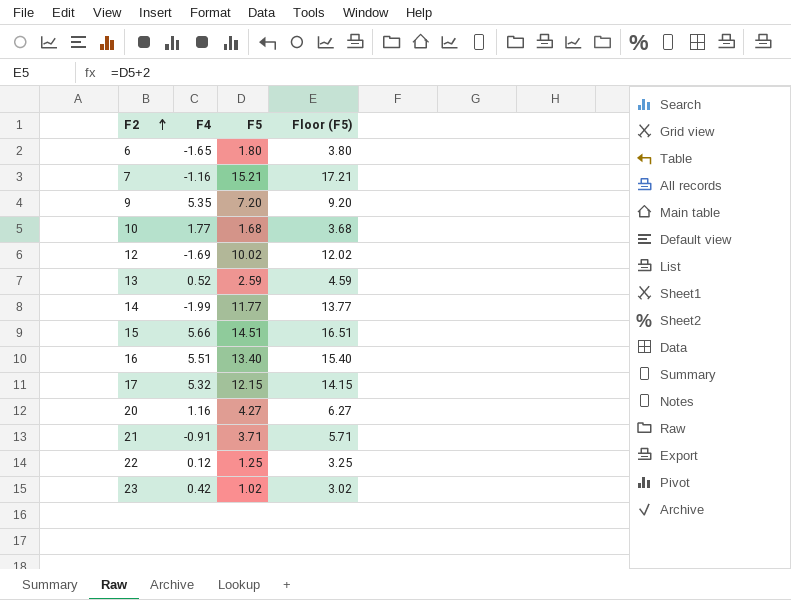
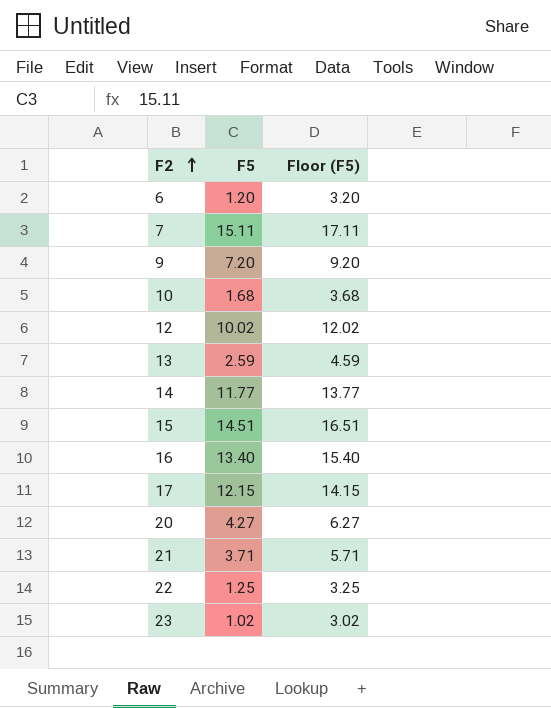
column F4 | position: 2 -> none
6 | F5: 1.80 -> 1.20
6 | Floor (F5): 3.80 -> 3.20
7 | F5: 15.21 -> 15.11
7 | Floor (F5): 17.21 -> 17.11

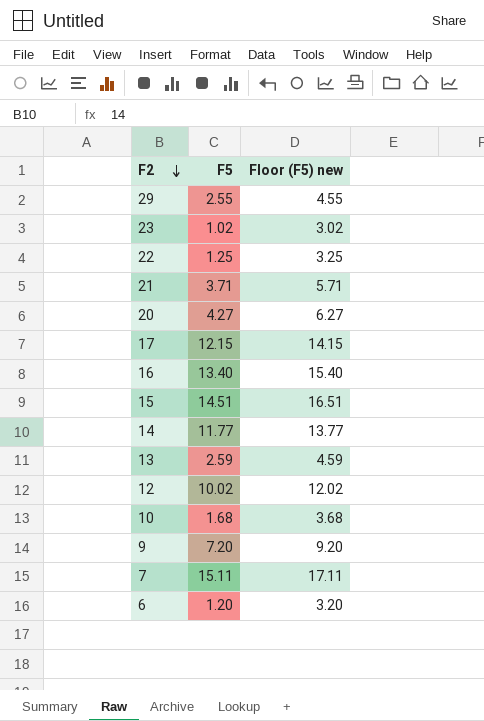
row order: F2 ascending -> F2 descending
column name: Floor (F5) -> Floor (F5) new
row 29: none -> 2.55 | 4.55

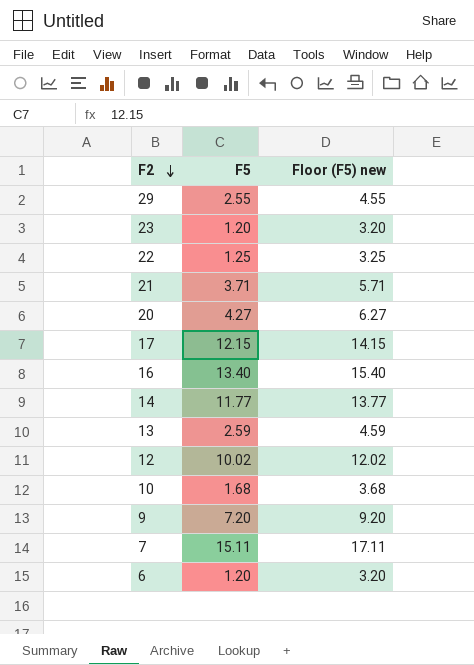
row 15: 14.51 | 16.51 -> none
23 | F5: 1.02 -> 1.20
23 | Floor (F5) new: 3.02 -> 3.20

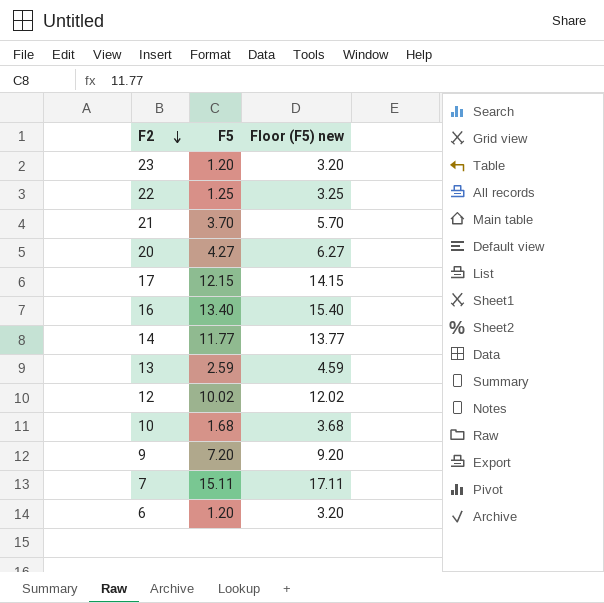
row 29: 2.55 | 4.55 -> none
21 | F5: 3.71 -> 3.70
21 | Floor (F5) new: 5.71 -> 5.70

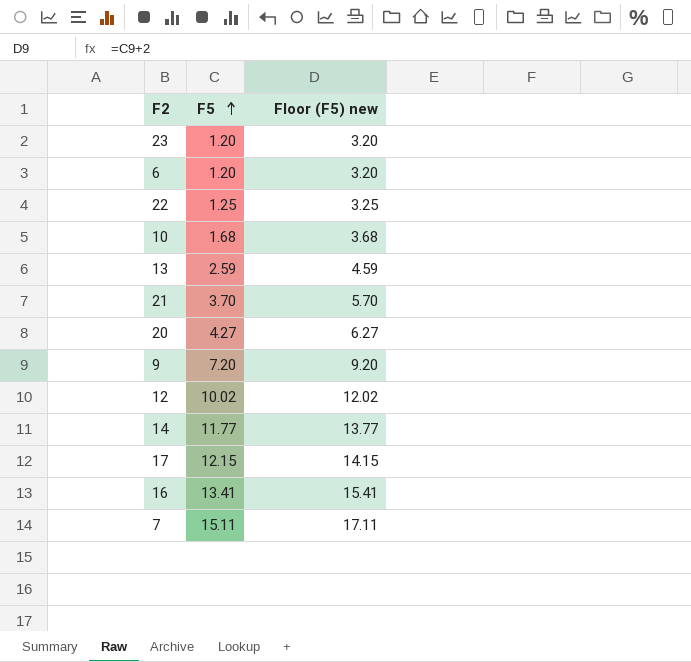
row order: F2 descending -> F5 ascending
16 | F5: 13.40 -> 13.41
16 | Floor (F5) new: 15.40 -> 15.41

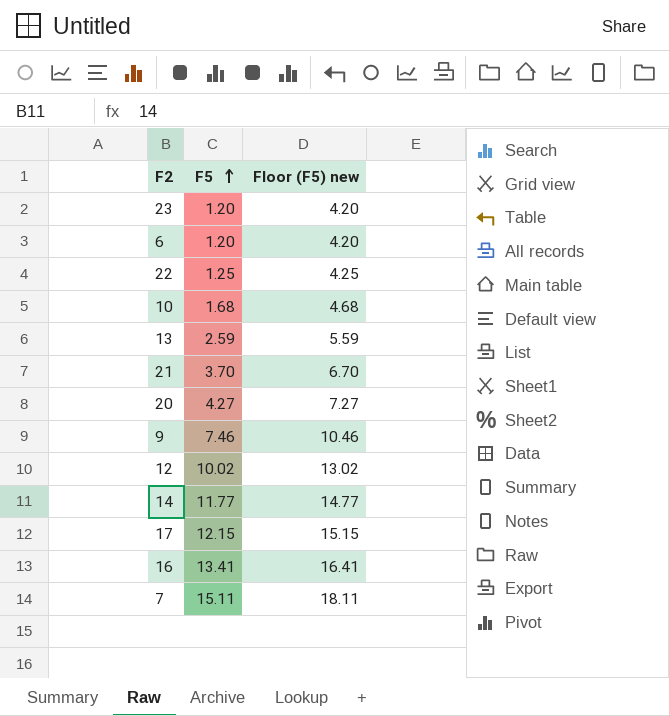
column Floor (F5) new | formula: [F5] + 2 -> [F5] + 3
9 | F5: 7.20 -> 7.46

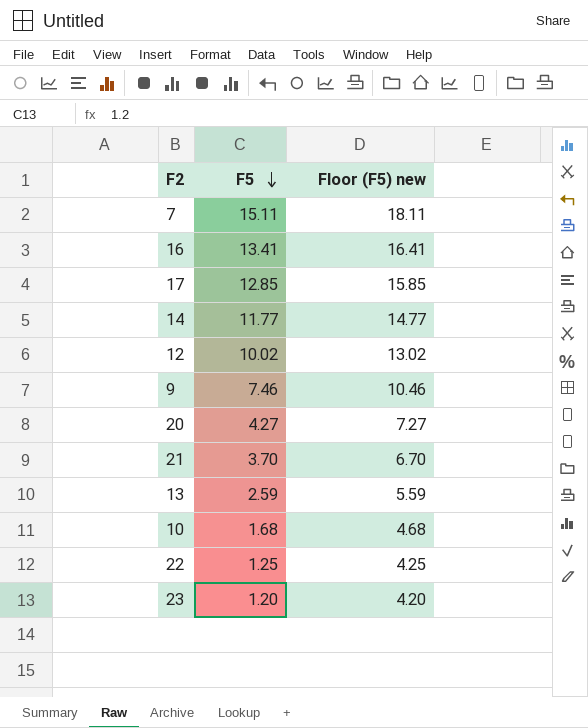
row order: F5 ascending -> F5 descending
row 6: 1.20 | 4.20 -> none
17 | F5: 12.15 -> 12.85
17 | Floor (F5) new: 15.15 -> 15.85

